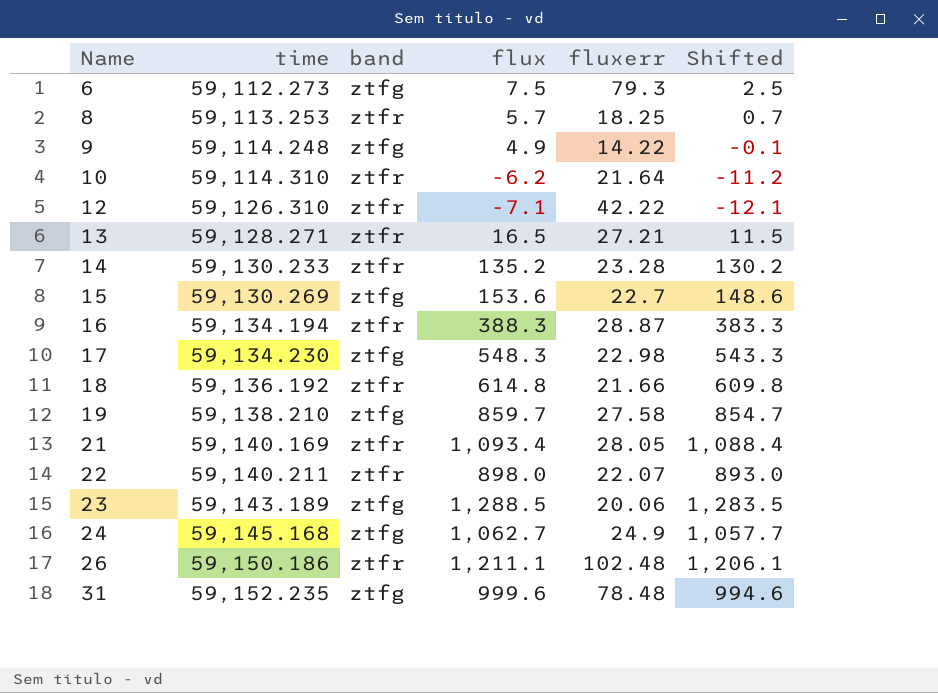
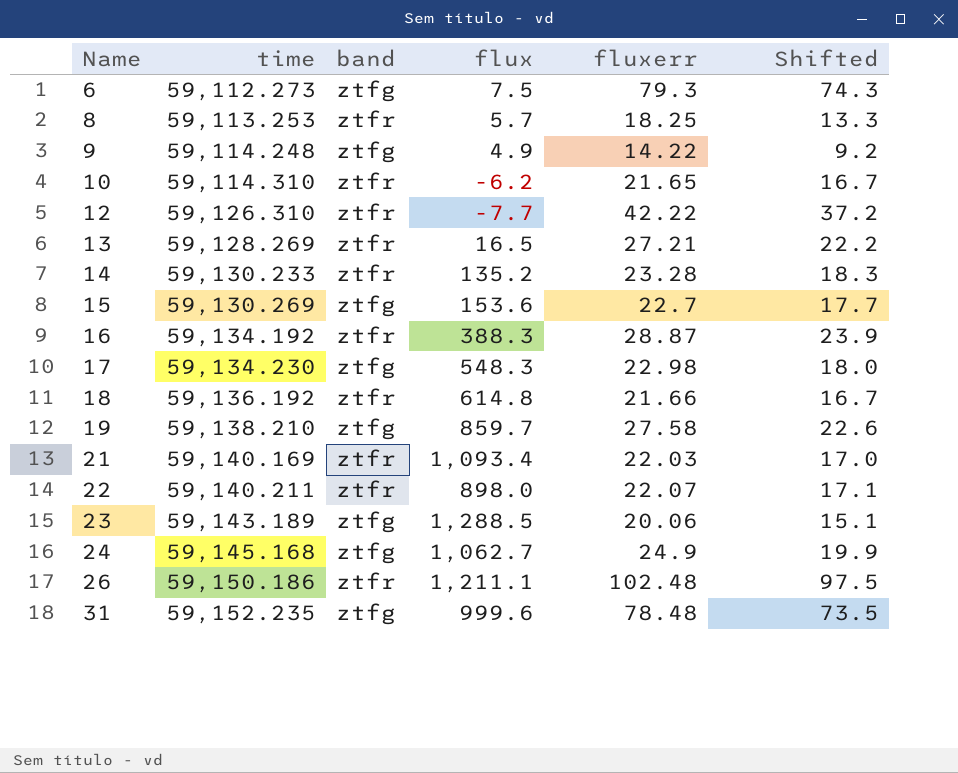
column Shifted | formula: [flux] - 5 -> [fluxerr] - 5
10 | fluxerr: 21.64 -> 21.65
12 | flux: -7.1 -> -7.7
13 | time: 59,128.271 -> 59,128.269
16 | time: 59,134.194 -> 59,134.192
21 | fluxerr: 28.05 -> 22.03

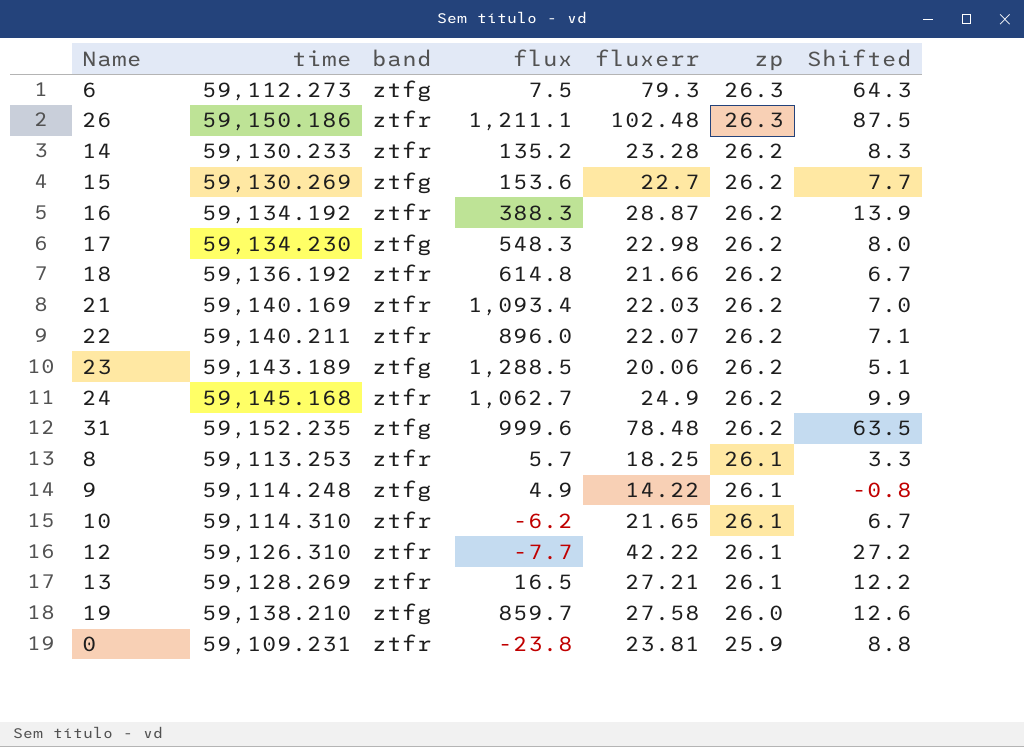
row order: Name ascending -> zp descending
column zp | position: none -> 6
column Shifted | formula: [fluxerr] - 5 -> [fluxerr] - 15
22 | flux: 898.0 -> 896.0
24 | band: ztfg -> ztfr
row 0: none -> 59,109.231 | ztfr | -23.8 | 23.81 | 25.9 | 8.8

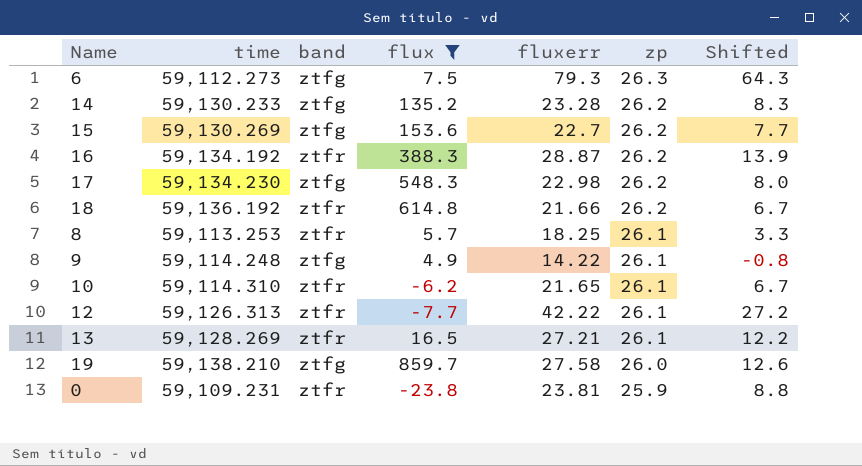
filter: none -> flux <= 859.7
14 | band: ztfr -> ztfg
12 | time: 59,126.310 -> 59,126.313

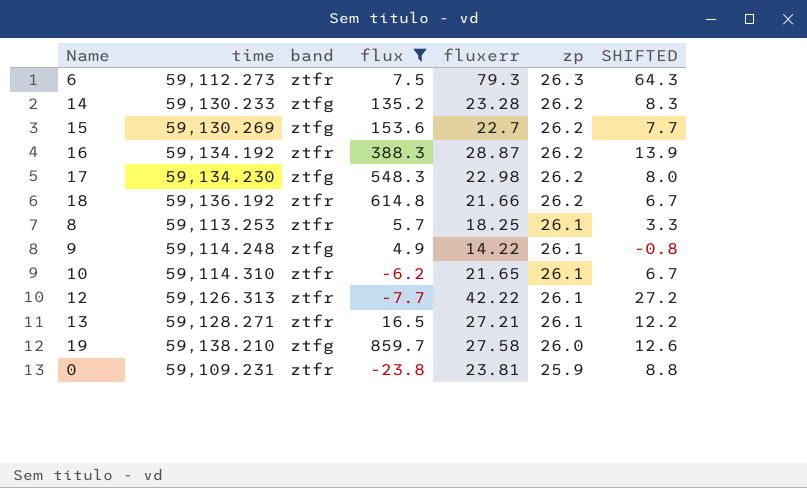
column name: Shifted -> SHIFTED
6 | band: ztfg -> ztfr
13 | time: 59,128.269 -> 59,128.271

